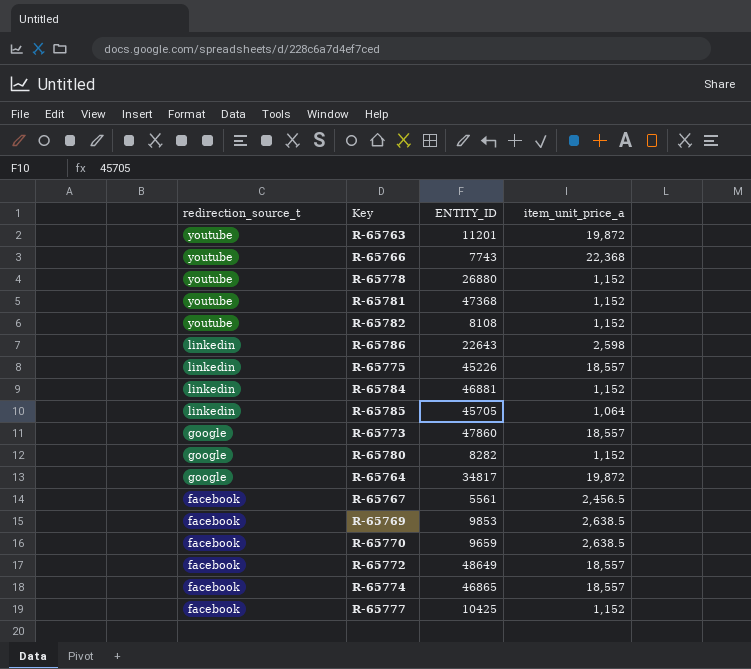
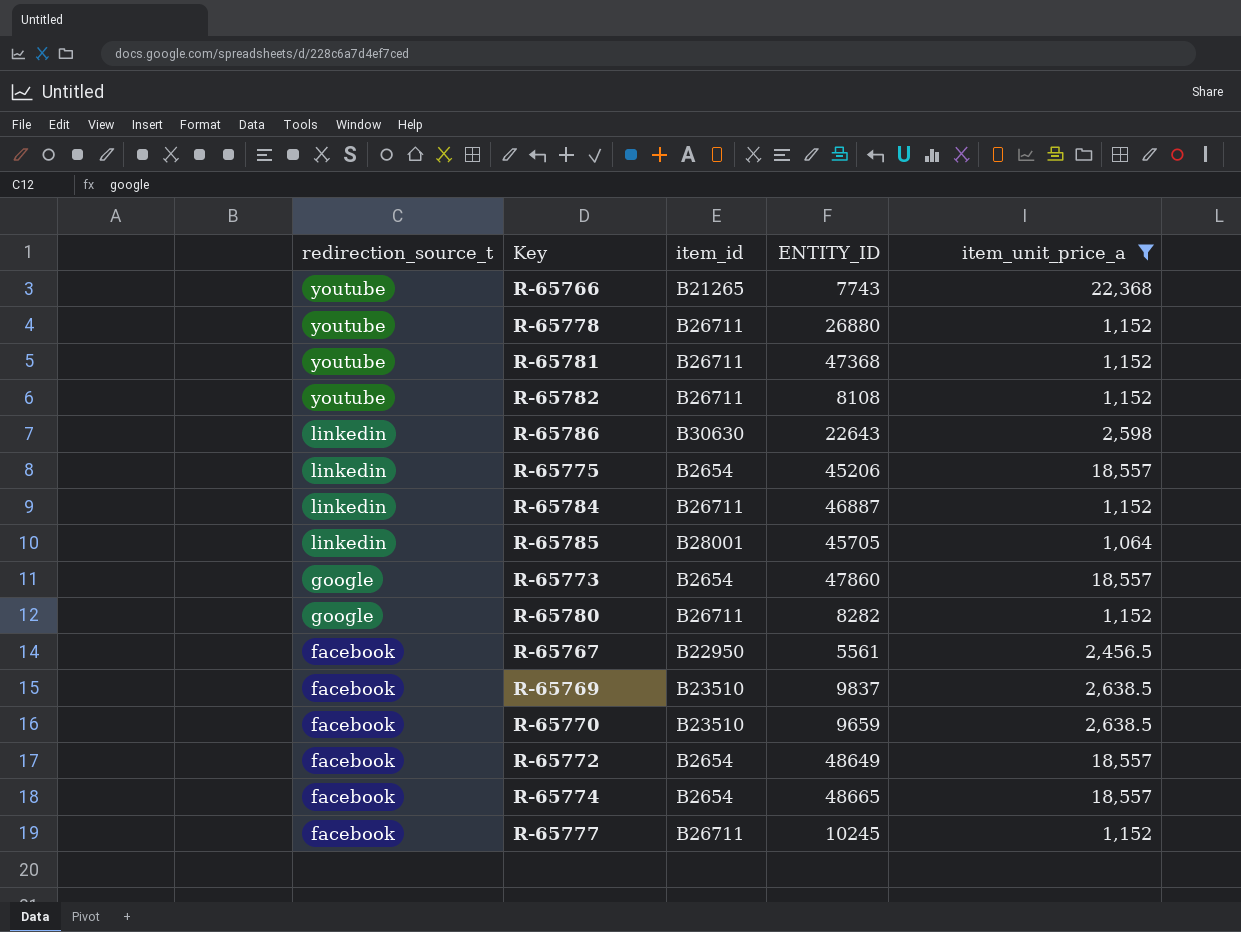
filter: none -> item_unit_price_a != 19,872
column item_id | position: none -> 3
R-65775 | ENTITY_ID: 45226 -> 45206
R-65784 | ENTITY_ID: 46881 -> 46887
R-65769 | ENTITY_ID: 9853 -> 9837
R-65774 | ENTITY_ID: 46865 -> 48665
R-65777 | ENTITY_ID: 10425 -> 10245

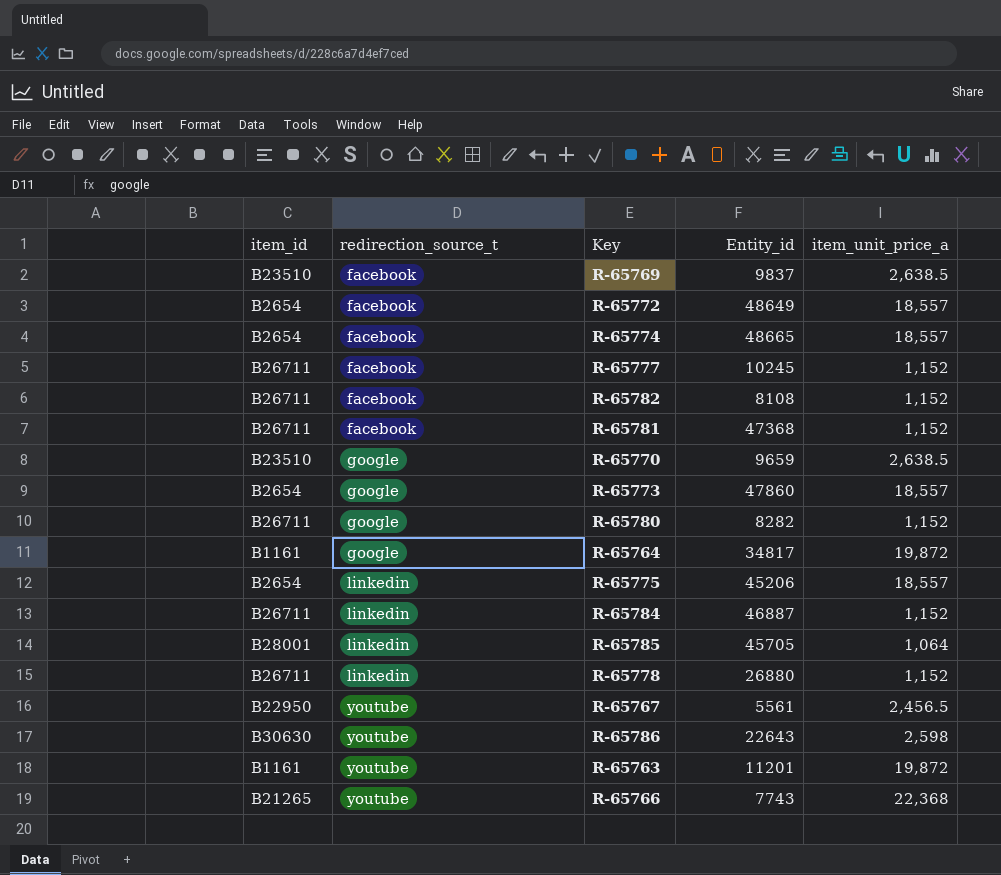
filter: item_unit_price_a != 19,872 -> none
row order: redirection_source_t descending -> redirection_source_t ascending
column item_id | position: 3 -> 1
column name: ENTITY_ID -> Entity_id
R-65782 | redirection_source_t: youtube -> facebook
R-65781 | redirection_source_t: youtube -> facebook
R-65770 | redirection_source_t: facebook -> google
R-65778 | redirection_source_t: youtube -> linkedin
R-65767 | redirection_source_t: facebook -> youtube
R-65786 | redirection_source_t: linkedin -> youtube

